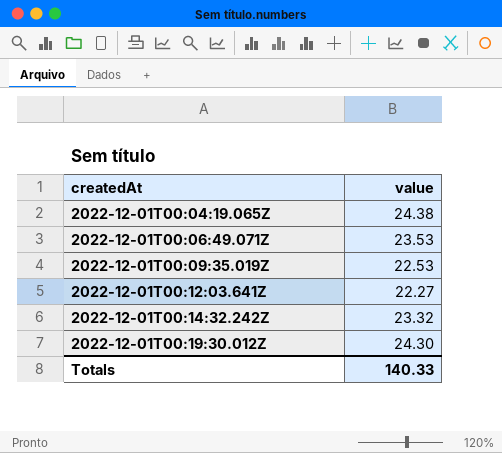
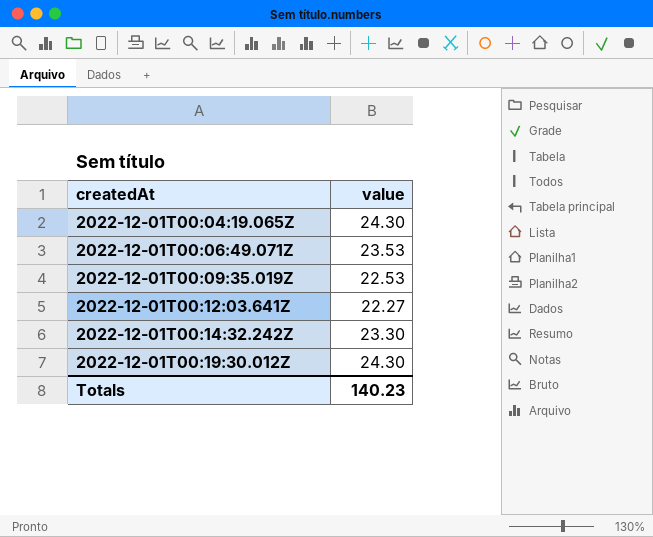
2022-12-01T00:04:19.065Z | value: 24.38 -> 24.30
2022-12-01T00:14:32.242Z | value: 23.32 -> 23.30
Totals | value: 140.33 -> 140.23

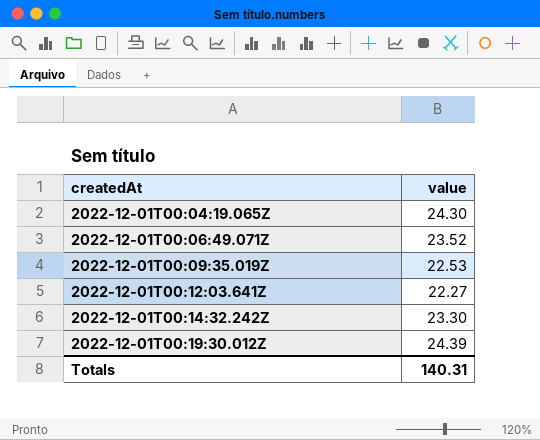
2022-12-01T00:06:49.071Z | value: 23.53 -> 23.52
2022-12-01T00:19:30.012Z | value: 24.30 -> 24.39
Totals | value: 140.23 -> 140.31

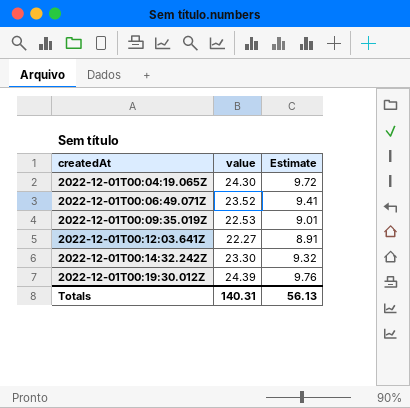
column Estimate | formula: none -> [value] * 0.4

